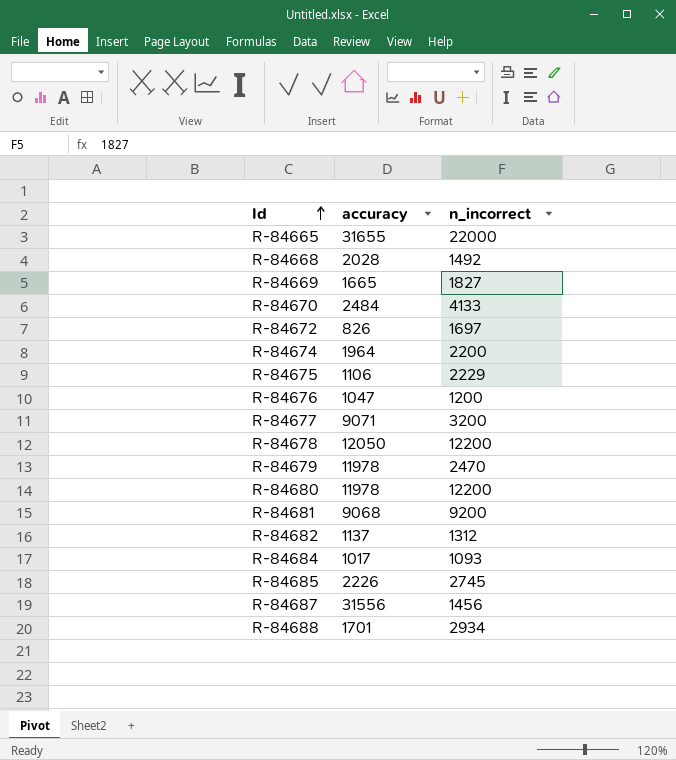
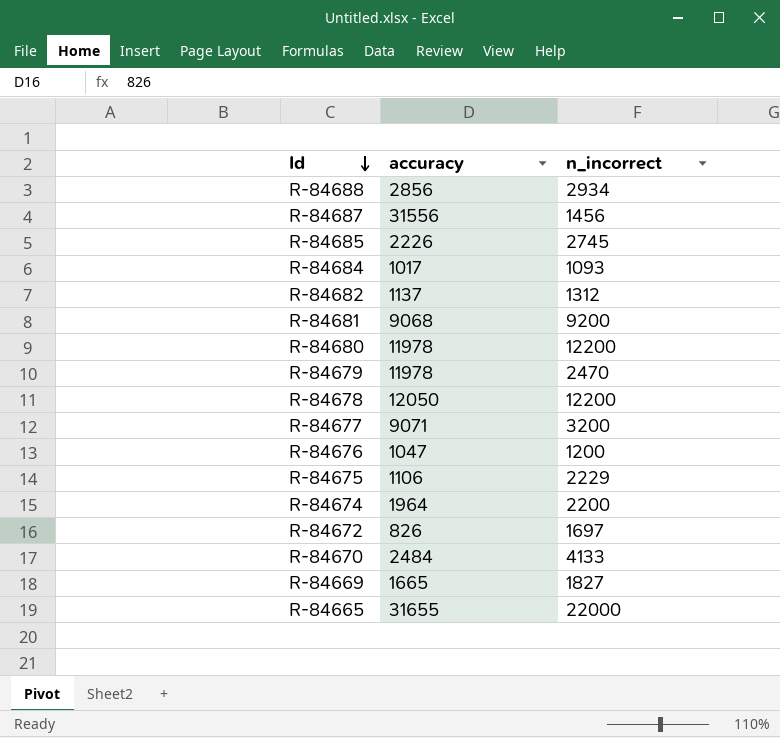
row order: Id ascending -> Id descending
row R-84668: 2028 | 1492 -> none
R-84688 | accuracy: 1701 -> 2856

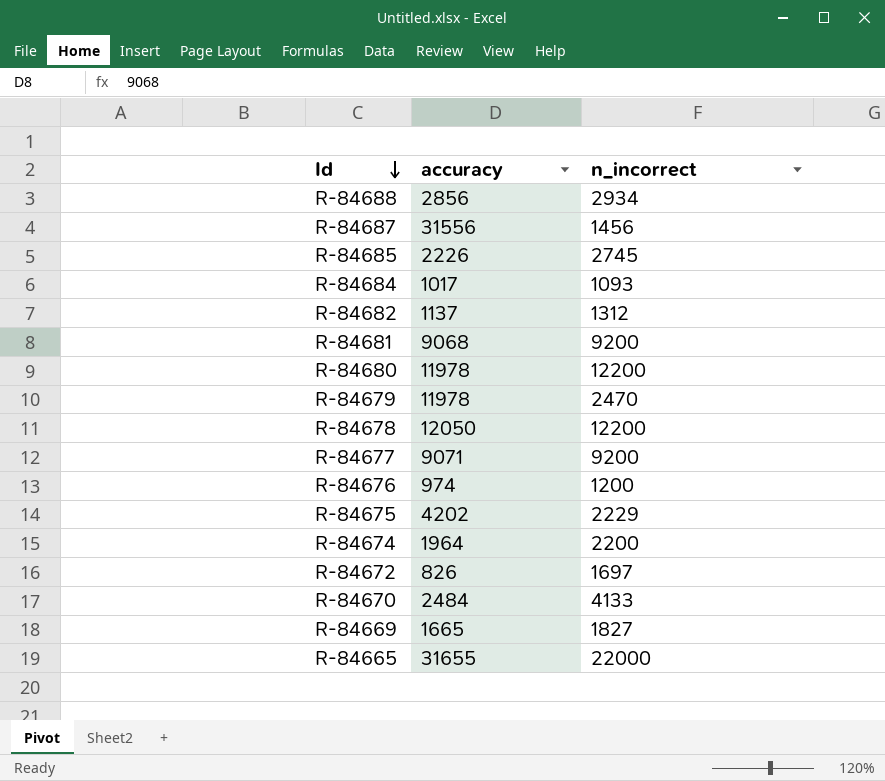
R-84677 | n_incorrect: 3200 -> 9200
R-84676 | accuracy: 1047 -> 974
R-84675 | accuracy: 1106 -> 4202

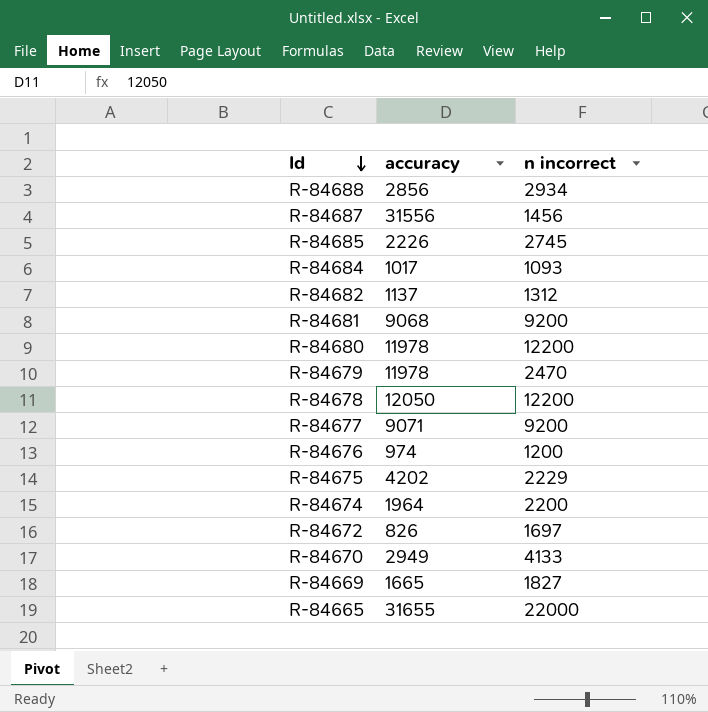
column name: n_incorrect -> n incorrect
R-84670 | accuracy: 2484 -> 2949

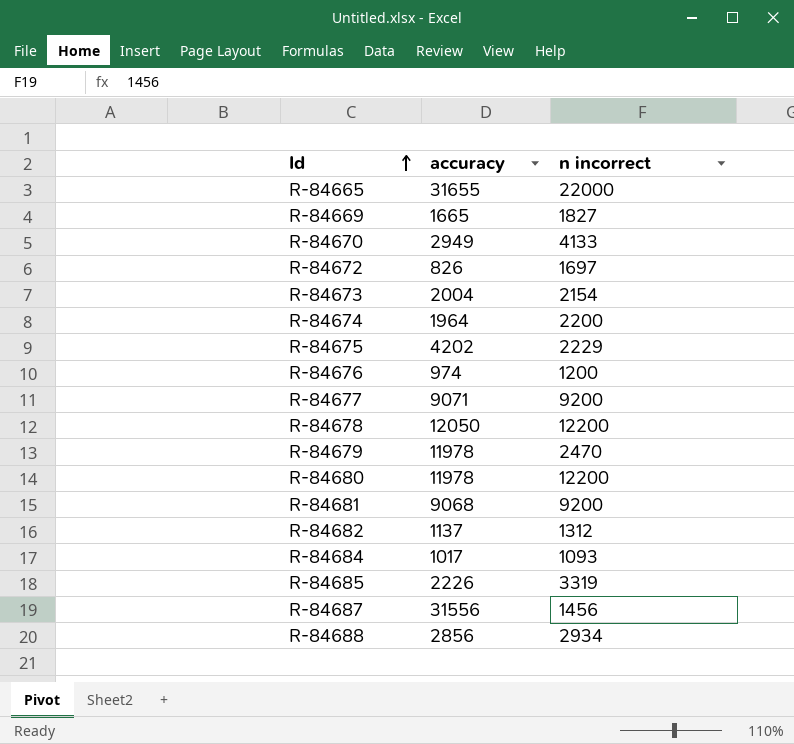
row order: Id descending -> Id ascending
row R-84673: none -> 2004 | 2154
R-84685 | n incorrect: 2745 -> 3319

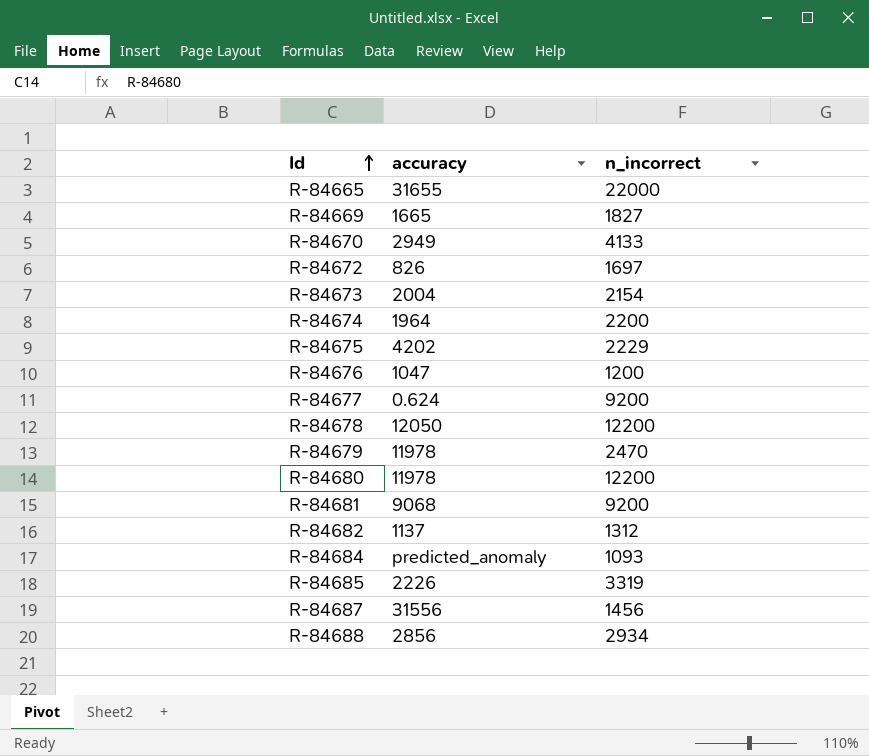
column name: n incorrect -> n_incorrect
R-84676 | accuracy: 974 -> 1047
R-84677 | accuracy: 9071 -> 0.624
R-84684 | accuracy: 1017 -> predicted_anomaly

